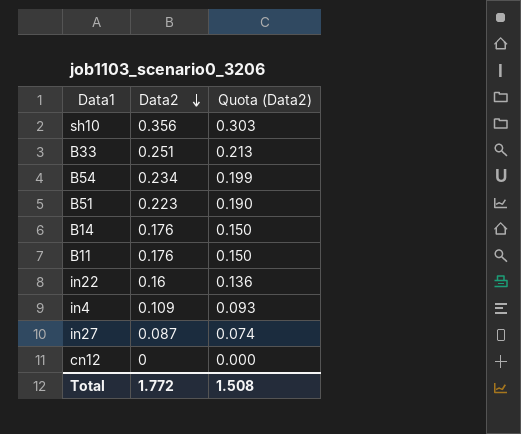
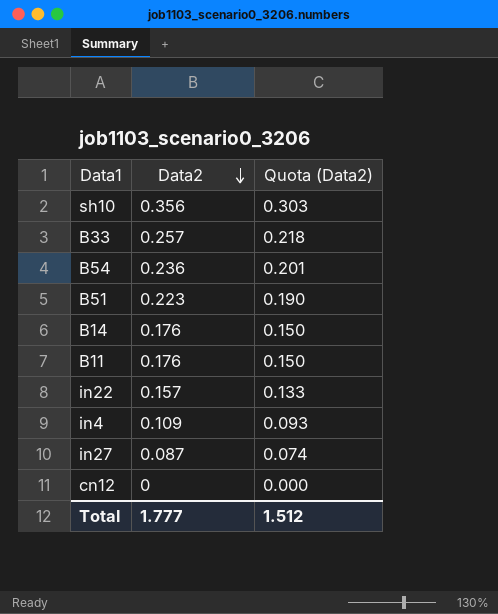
B33 | Data2: 0.251 -> 0.257
B33 | Quota (Data2): 0.213 -> 0.218
B54 | Data2: 0.234 -> 0.236
B54 | Quota (Data2): 0.199 -> 0.201
in22 | Data2: 0.16 -> 0.157
in22 | Quota (Data2): 0.136 -> 0.133
Total | Data2: 1.772 -> 1.777
Total | Quota (Data2): 1.508 -> 1.512

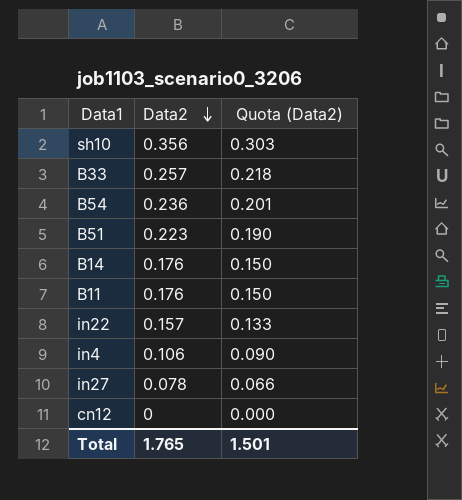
in4 | Data2: 0.109 -> 0.106
in4 | Quota (Data2): 0.093 -> 0.090
in27 | Data2: 0.087 -> 0.078
in27 | Quota (Data2): 0.074 -> 0.066
Total | Data2: 1.777 -> 1.765
Total | Quota (Data2): 1.512 -> 1.501

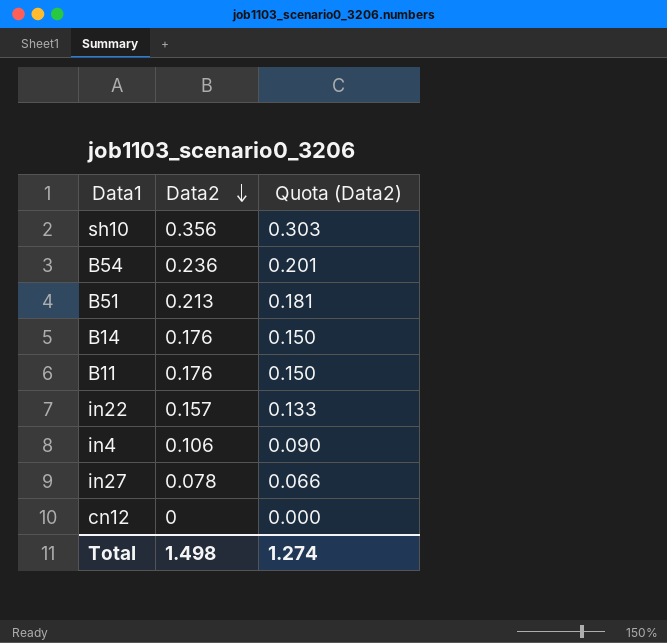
row B33: 0.257 | 0.218 -> none
B51 | Data2: 0.223 -> 0.213
B51 | Quota (Data2): 0.190 -> 0.181
Total | Data2: 1.765 -> 1.498
Total | Quota (Data2): 1.501 -> 1.274

